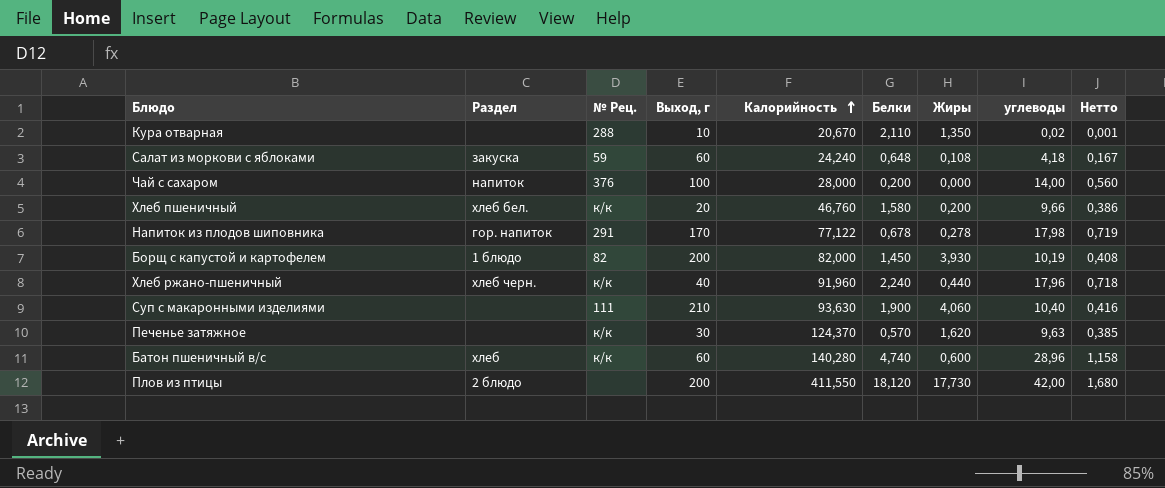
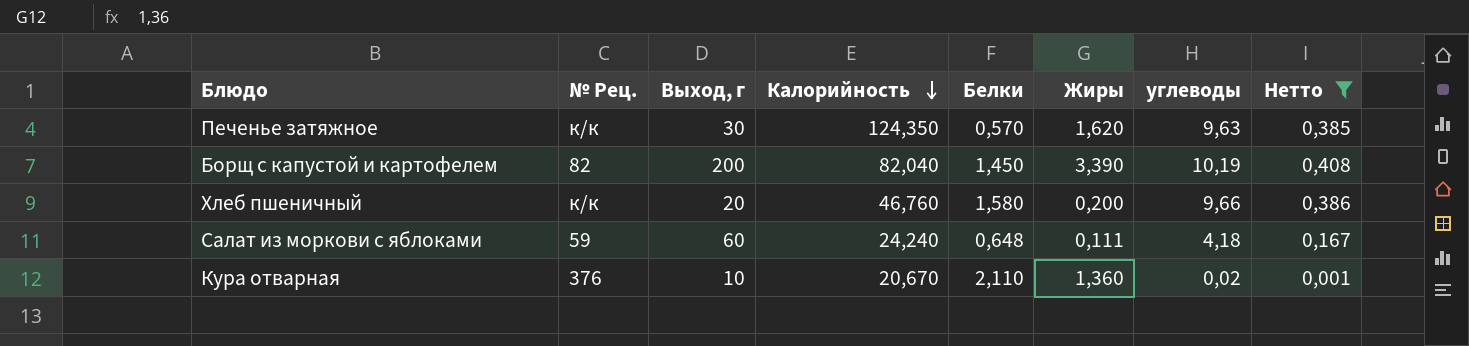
filter: none -> Нетто <= 0,408
row order: Калорийность ascending -> Калорийность descending
column Раздел | position: 2 -> none
Печенье затяжное | Калорийность: 124,370 -> 124,350
Борщ с капустой и картофелем | Калорийность: 82,000 -> 82,040
Борщ с капустой и картофелем | Жиры: 3,930 -> 3,390
Салат из моркови с яблоками | Жиры: 0,108 -> 0,111
Кура отварная | № Рец.: 288 -> 376
Кура отварная | Жиры: 1,350 -> 1,360

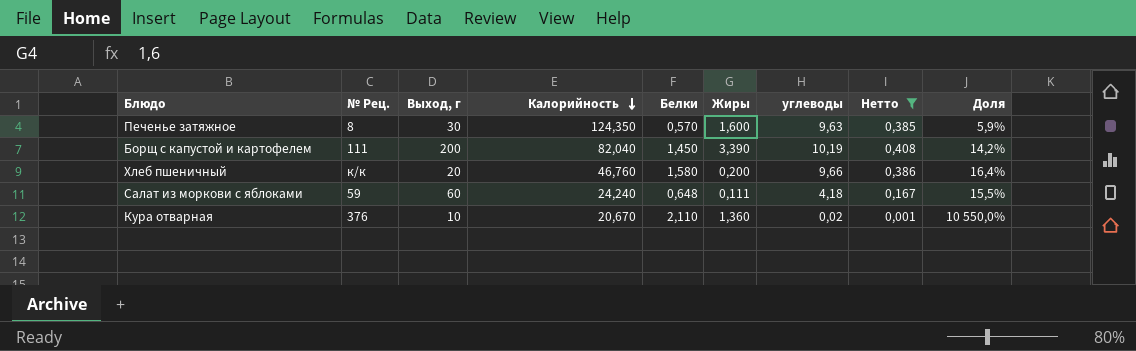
column Доля | formula: none -> [Белки] / [углеводы]
Печенье затяжное | № Рец.: к/к -> 8
Печенье затяжное | Жиры: 1,620 -> 1,600
Борщ с капустой и картофелем | № Рец.: 82 -> 111

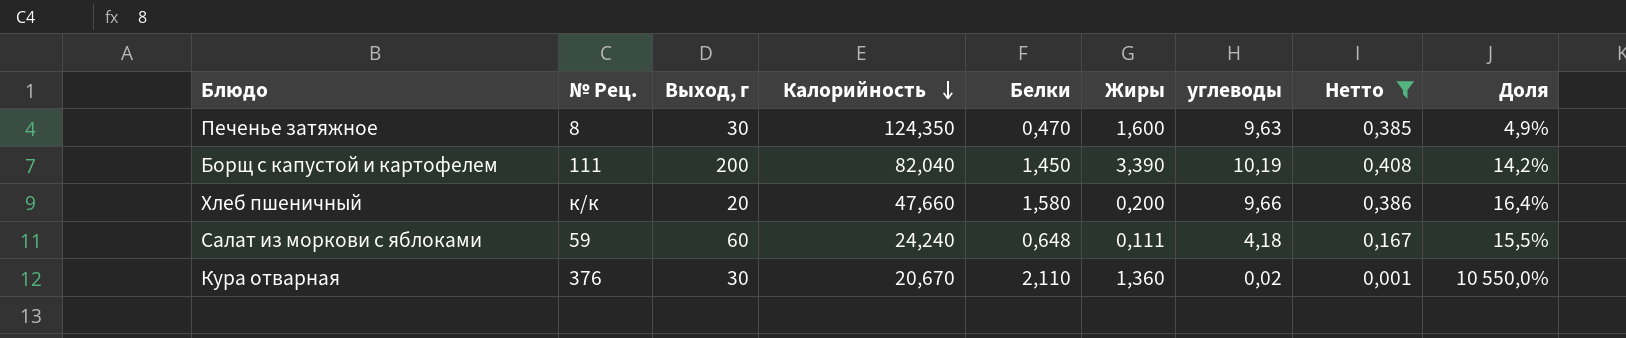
Печенье затяжное | Белки: 0,570 -> 0,470
Печенье затяжное | Доля: 5,9% -> 4,9%
Хлеб пшеничный | Калорийность: 46,760 -> 47,660
Кура отварная | Выход, г: 10 -> 30

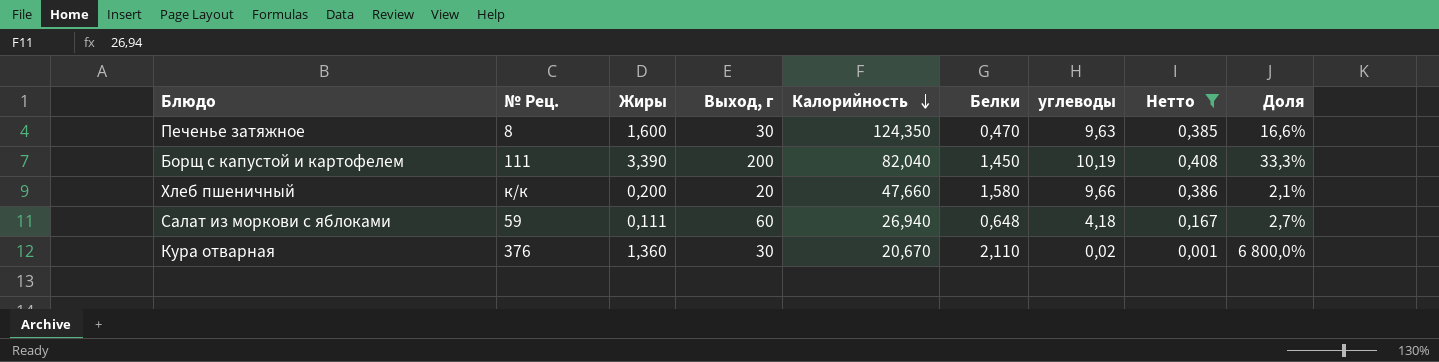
column Жиры | position: 6 -> 3
column Доля | formula: [Белки] / [углеводы] -> [Жиры] / [углеводы]
Салат из моркови с яблоками | Калорийность: 24,240 -> 26,940

